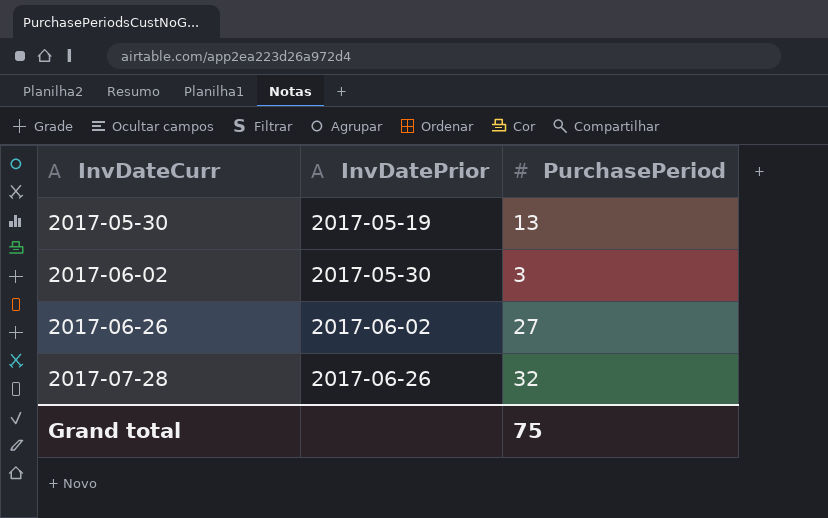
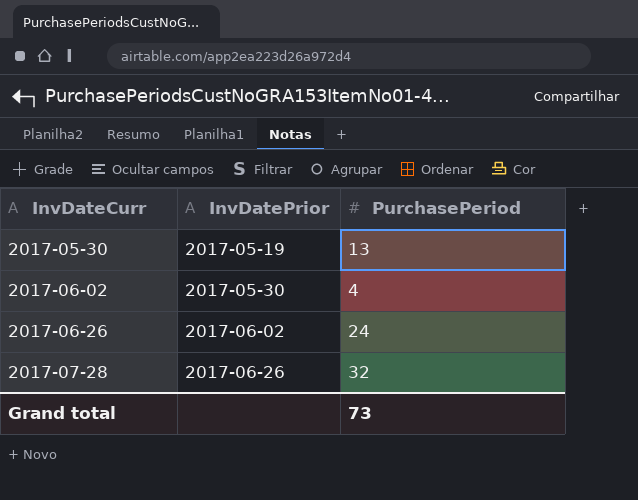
2017-06-02 | PurchasePeriod: 3 -> 4
2017-06-26 | PurchasePeriod: 27 -> 24
Grand total | PurchasePeriod: 75 -> 73

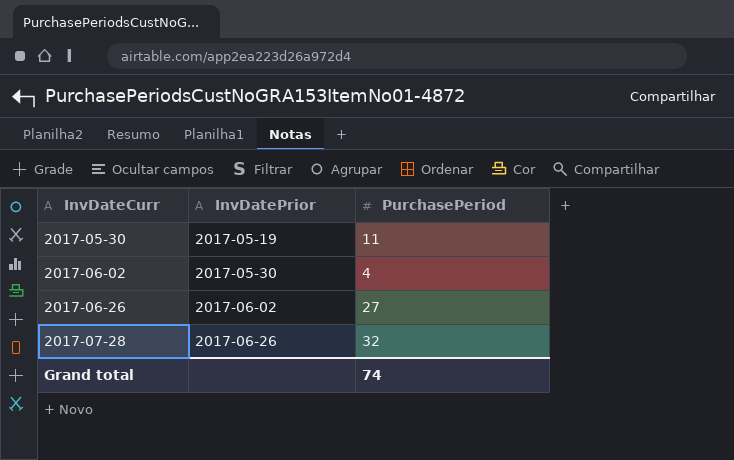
2017-05-30 | PurchasePeriod: 13 -> 11
2017-06-26 | PurchasePeriod: 24 -> 27
Grand total | PurchasePeriod: 73 -> 74

